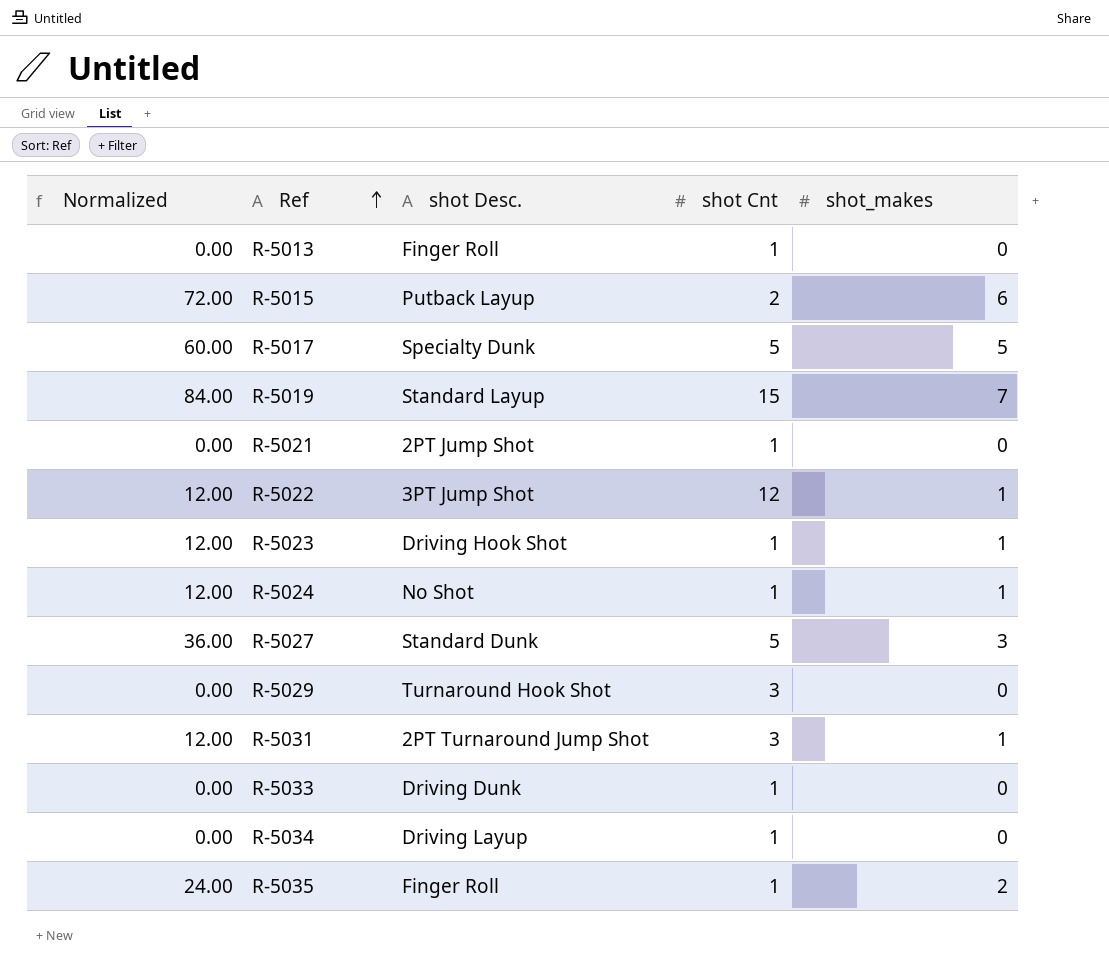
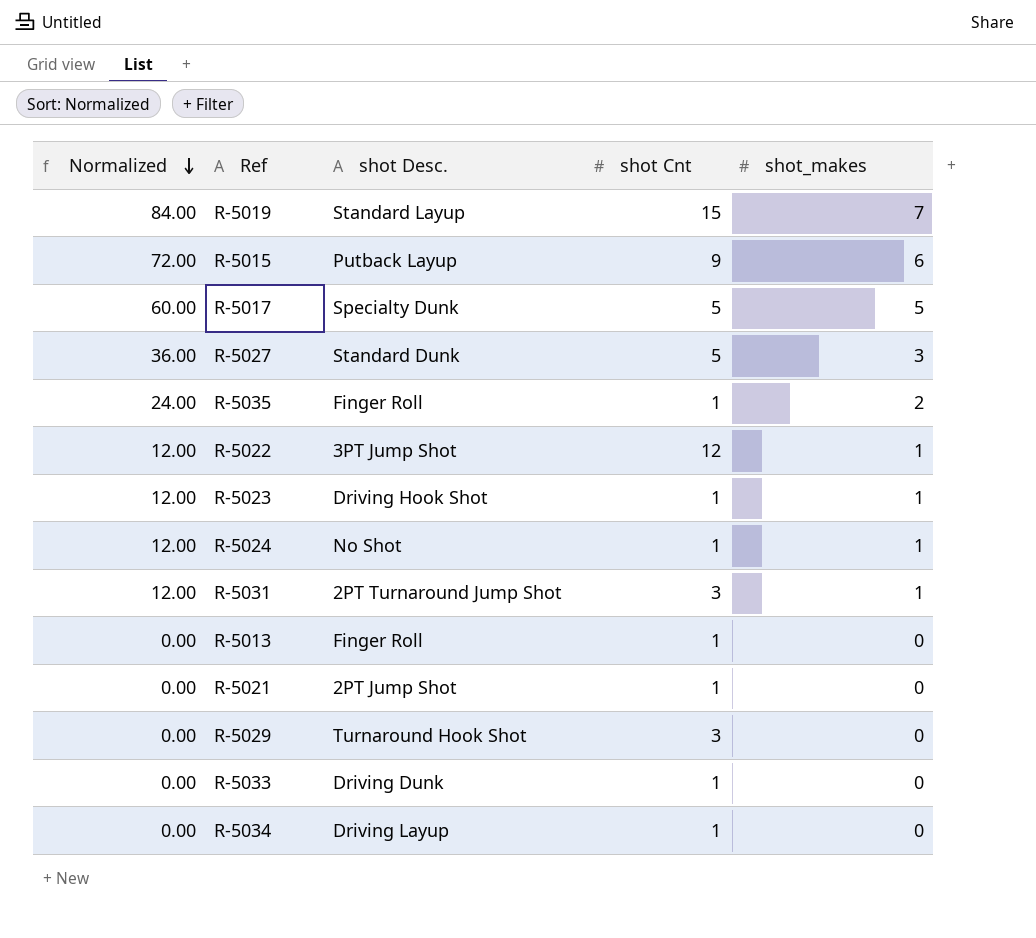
row order: Ref ascending -> Normalized descending
R-5015 | shot Cnt: 2 -> 9

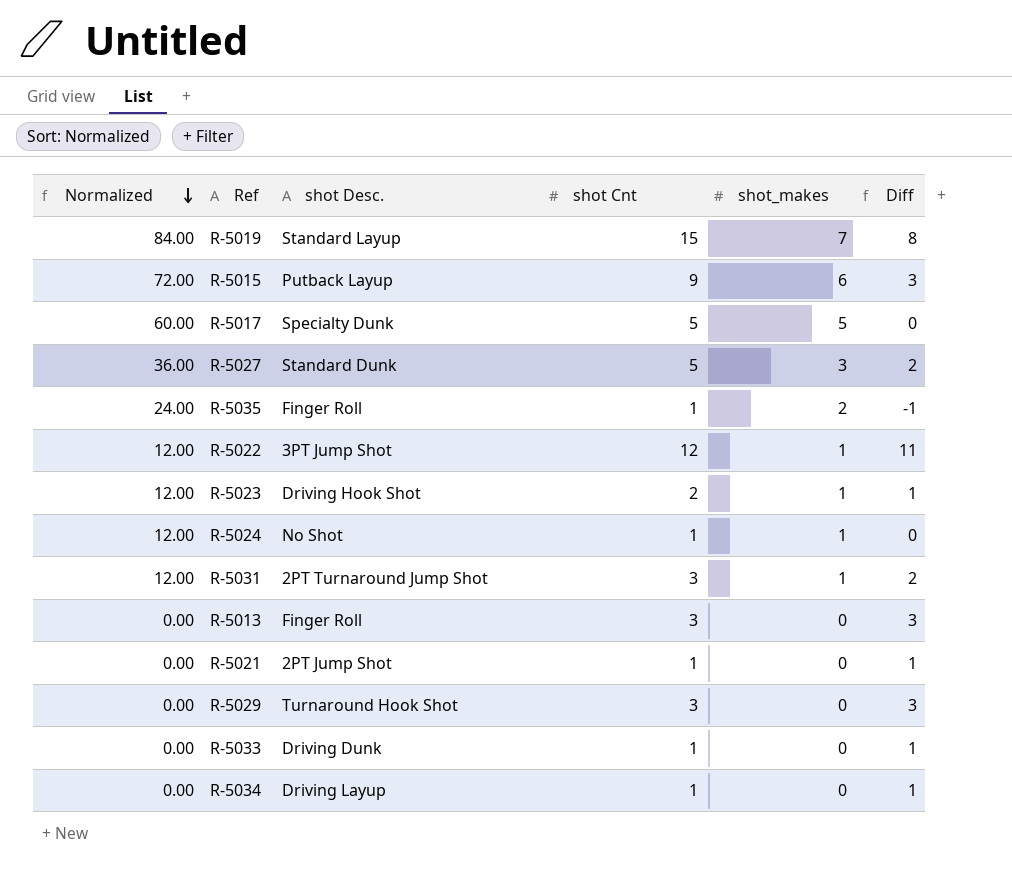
column Diff | formula: none -> [shot Cnt] - [shot_makes]
R-5023 | shot Cnt: 1 -> 2
R-5013 | shot Cnt: 1 -> 3

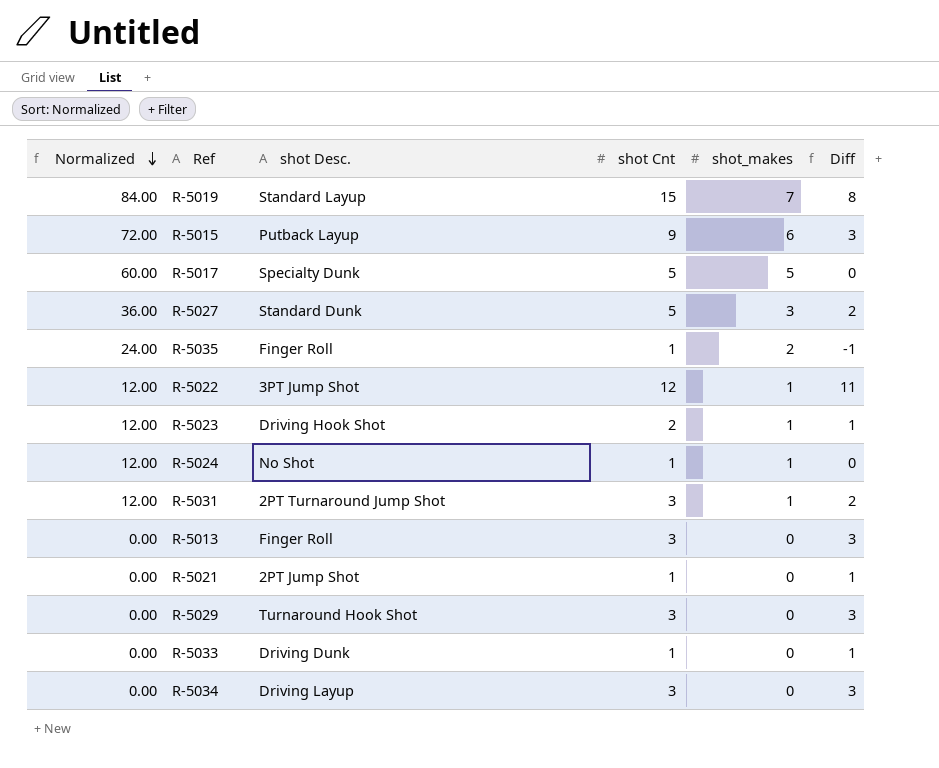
R-5034 | shot Cnt: 1 -> 3
R-5034 | Diff: 1 -> 3

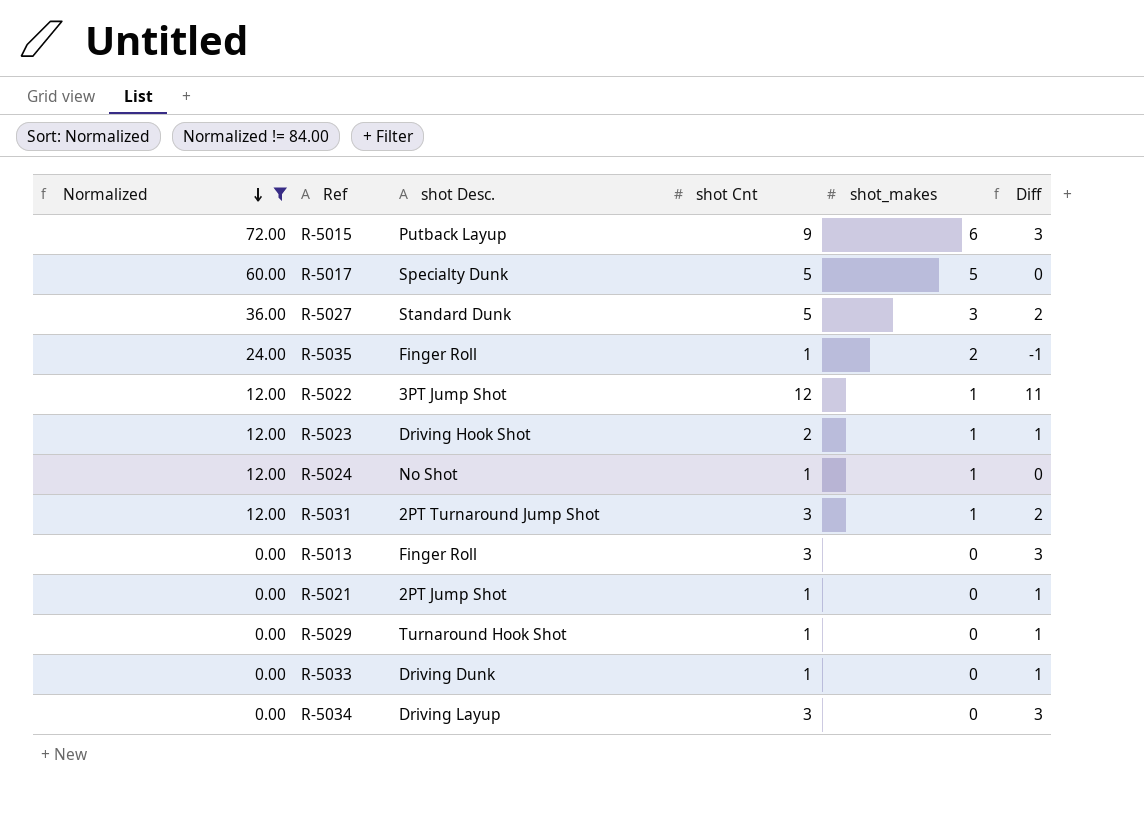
filter: none -> Normalized != 84.00
R-5029 | shot Cnt: 3 -> 1
R-5029 | Diff: 3 -> 1

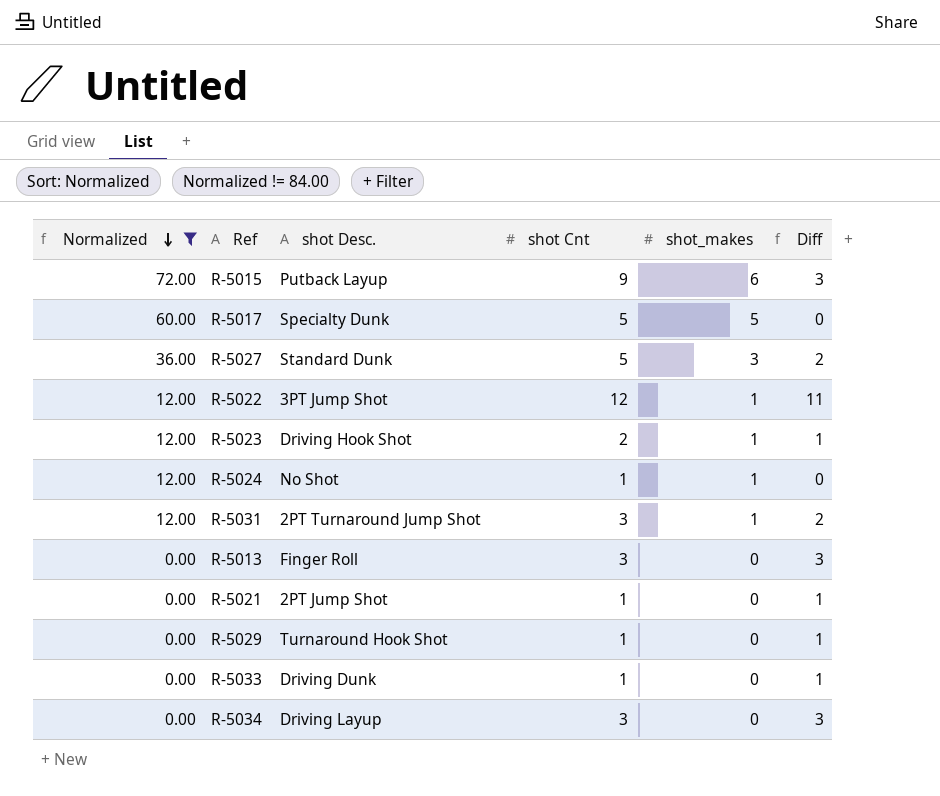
row R-5035: 24.00 | Finger Roll | 1 | 2 | -1 -> none

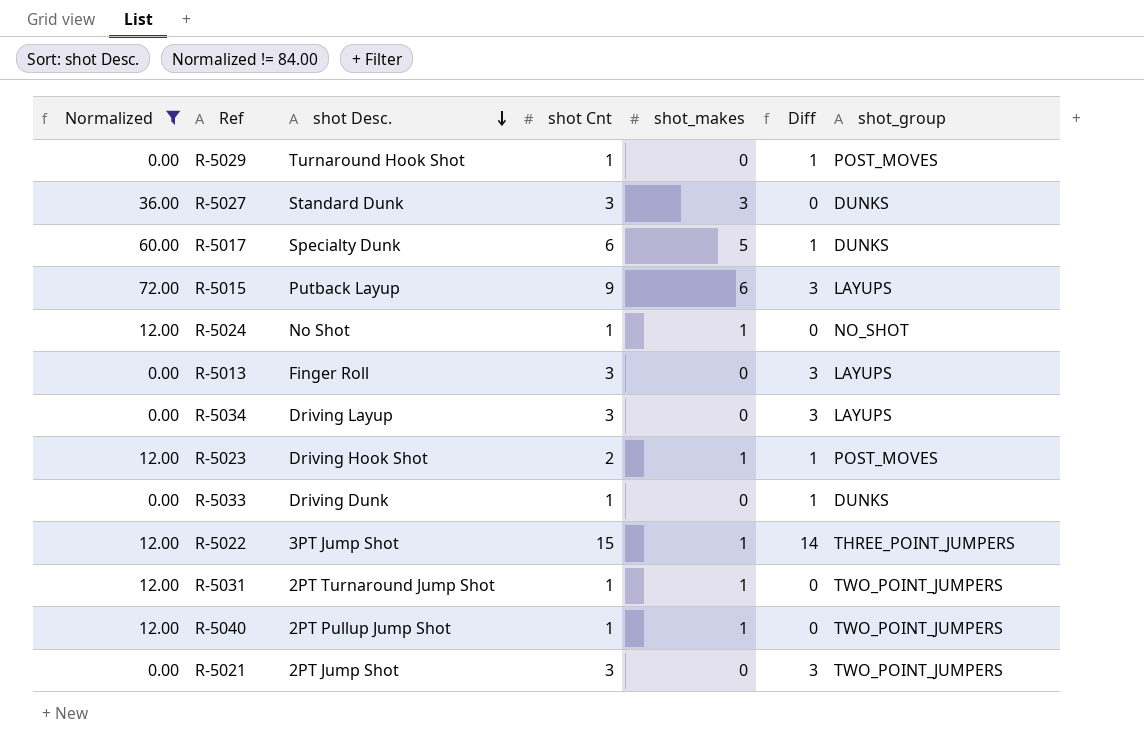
row order: Normalized descending -> shot Desc. descending
column shot_group | position: none -> 7
R-5027 | shot Cnt: 5 -> 3
R-5027 | Diff: 2 -> 0
R-5017 | shot Cnt: 5 -> 6
R-5017 | Diff: 0 -> 1
R-5022 | shot Cnt: 12 -> 15
R-5022 | Diff: 11 -> 14
R-5031 | shot Cnt: 3 -> 1
R-5031 | Diff: 2 -> 0
row R-5040: none -> 12.00 | 2PT Pullup Jump Shot | 1 | 1 | 0 | TWO_POINT_JUMPERS
R-5021 | shot Cnt: 1 -> 3
R-5021 | Diff: 1 -> 3

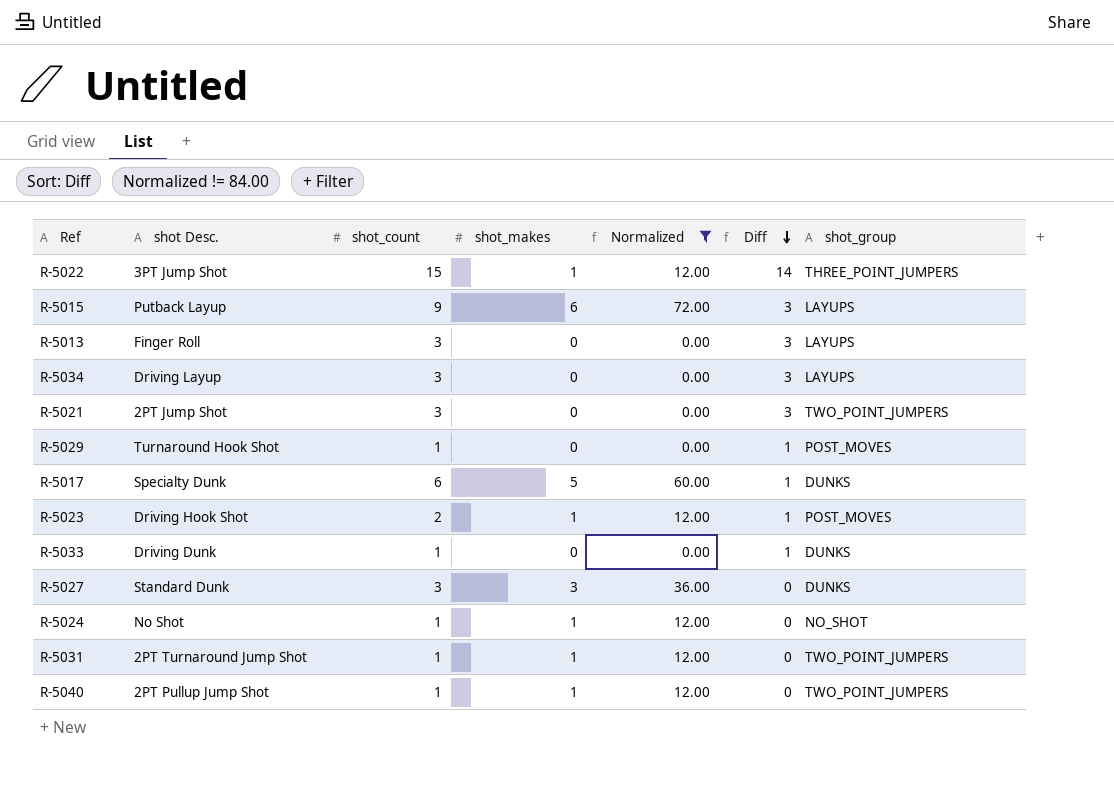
row order: shot Desc. descending -> Diff descending
column name: shot Cnt -> shot_count
column Normalized | position: 1 -> 5

